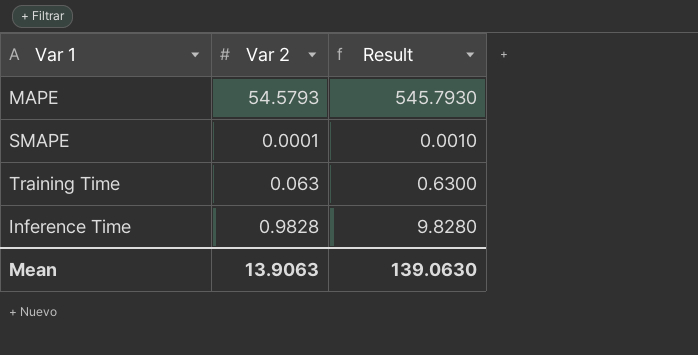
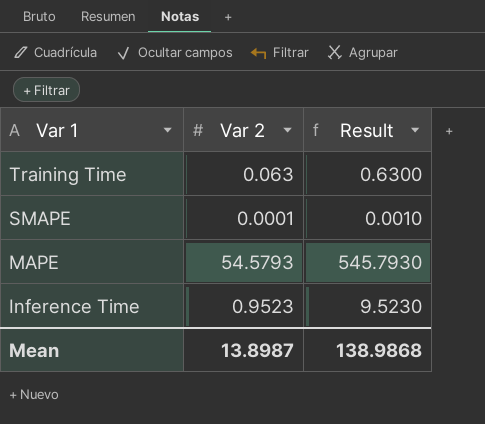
row order: none -> Var 1 descending
Inference Time | Var 2: 0.9828 -> 0.9523
Inference Time | Result: 9.8280 -> 9.5230
Mean | Var 2: 13.9063 -> 13.8987
Mean | Result: 139.0630 -> 138.9868

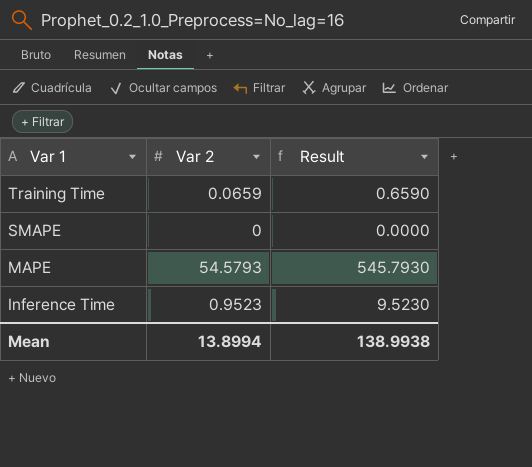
Training Time | Var 2: 0.063 -> 0.0659
Training Time | Result: 0.6300 -> 0.6590
SMAPE | Var 2: 0.0001 -> 0
SMAPE | Result: 0.0010 -> 0.0000
Mean | Var 2: 13.8987 -> 13.8994
Mean | Result: 138.9868 -> 138.9938

